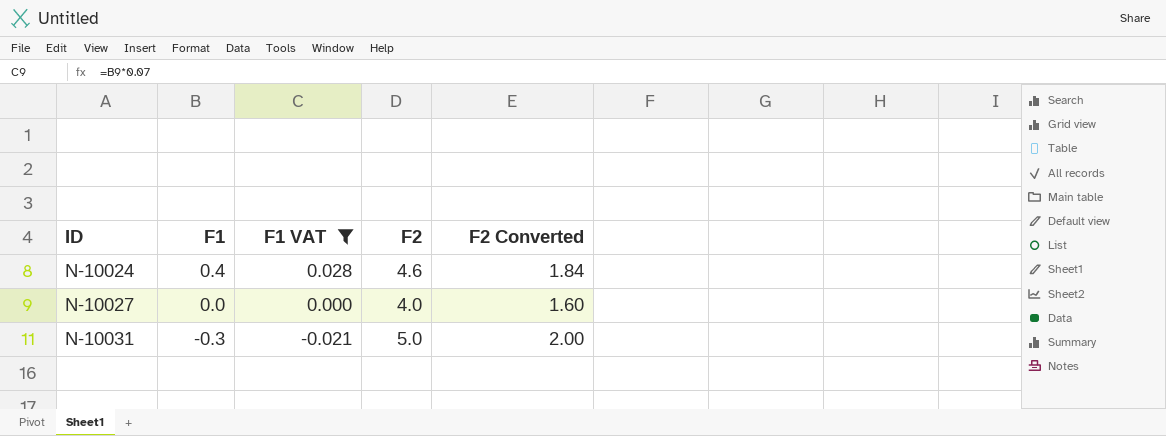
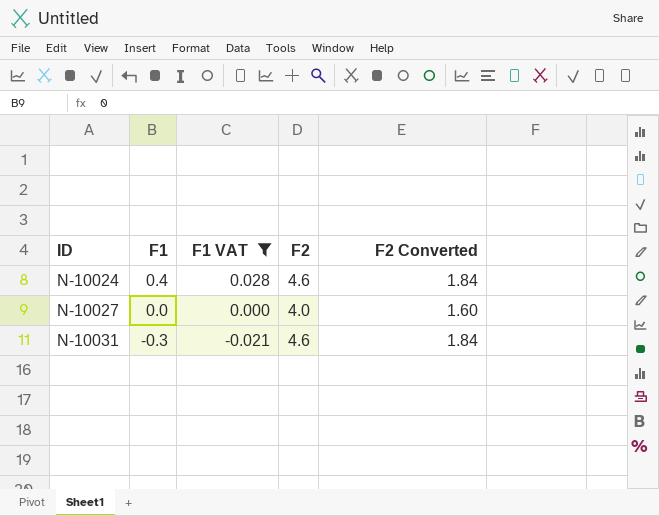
N-10031 | F2: 5.0 -> 4.6
N-10031 | F2 Converted: 2.00 -> 1.84

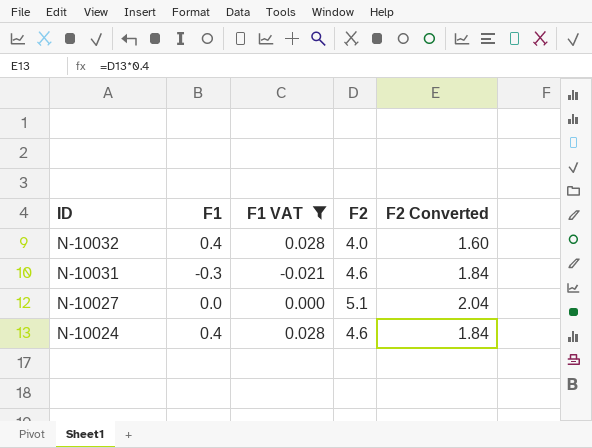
row order: ID ascending -> ID descending
row N-10032: none -> 0.4 | 0.028 | 4.0 | 1.60
N-10027 | F2: 4.0 -> 5.1
N-10027 | F2 Converted: 1.60 -> 2.04

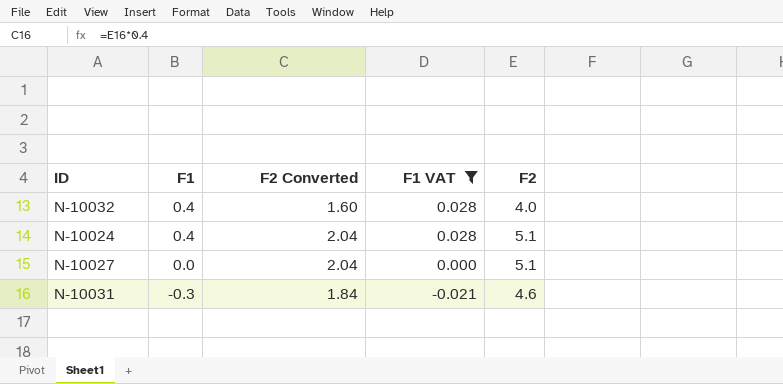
row order: ID descending -> F1 descending
column F2 Converted | position: 5 -> 3
N-10024 | F2 Converted: 1.84 -> 2.04
N-10024 | F2: 4.6 -> 5.1

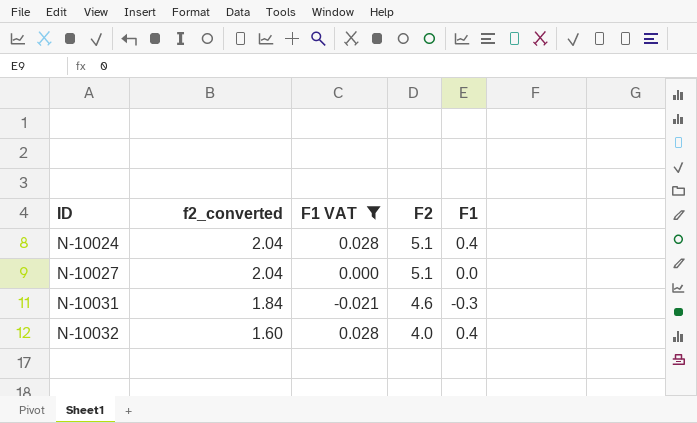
row order: F1 descending -> ID ascending
column name: F2 Converted -> f2_converted
column F1 | position: 2 -> 5

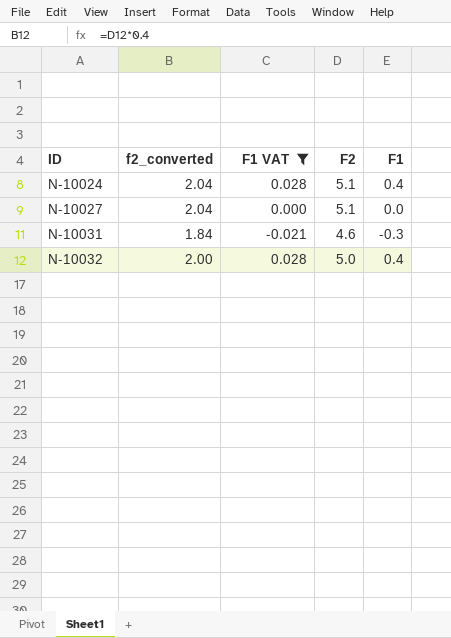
N-10032 | f2_converted: 1.60 -> 2.00
N-10032 | F2: 4.0 -> 5.0

